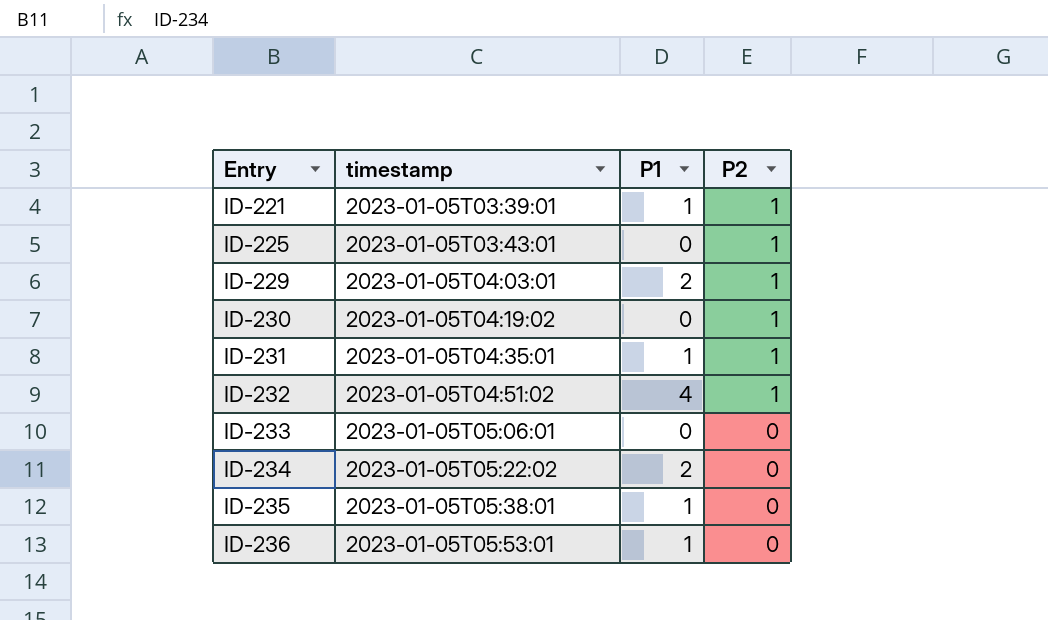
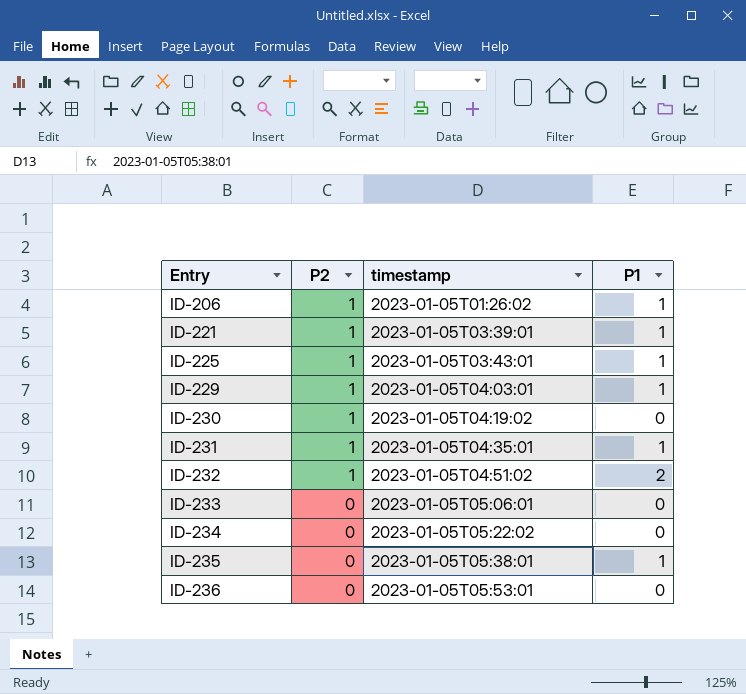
column P2 | position: 4 -> 2
row ID-206: none -> 1 | 2023-01-05T01:26:02 | 1
ID-225 | P1: 0 -> 1
ID-229 | P1: 2 -> 1
ID-232 | P1: 4 -> 2
ID-234 | P1: 2 -> 0
ID-236 | P1: 1 -> 0

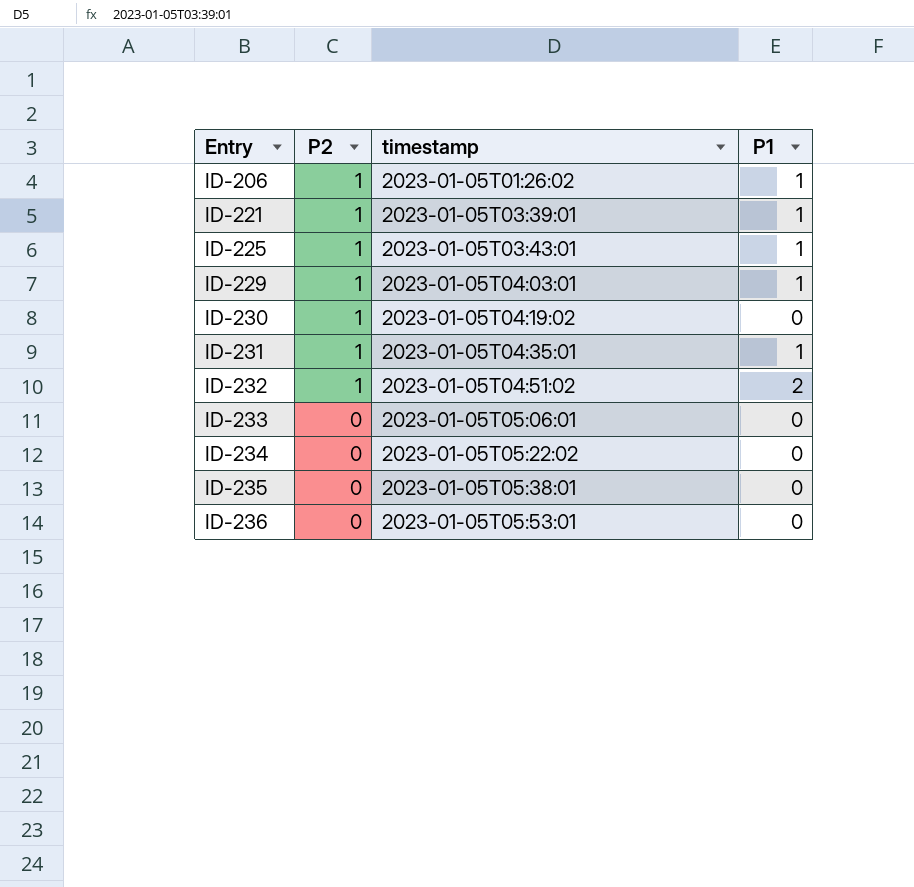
ID-235 | P1: 1 -> 0

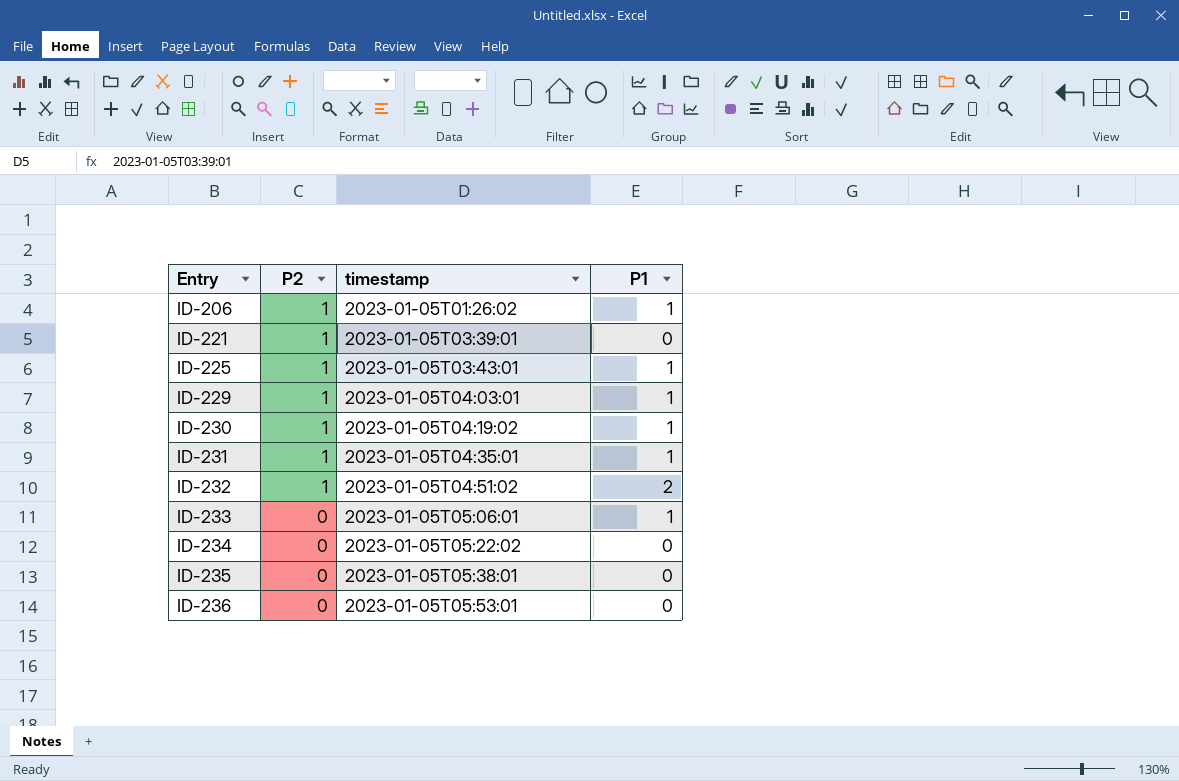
ID-221 | P1: 1 -> 0
ID-230 | P1: 0 -> 1
ID-233 | P1: 0 -> 1

